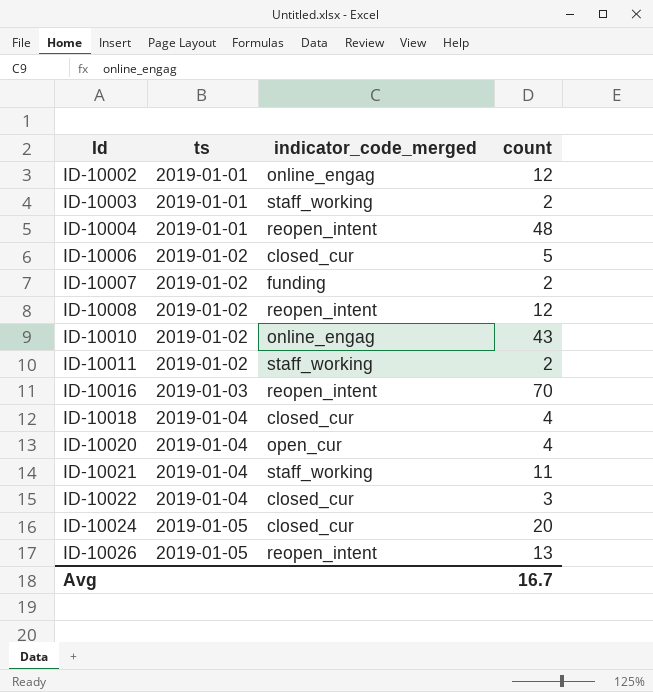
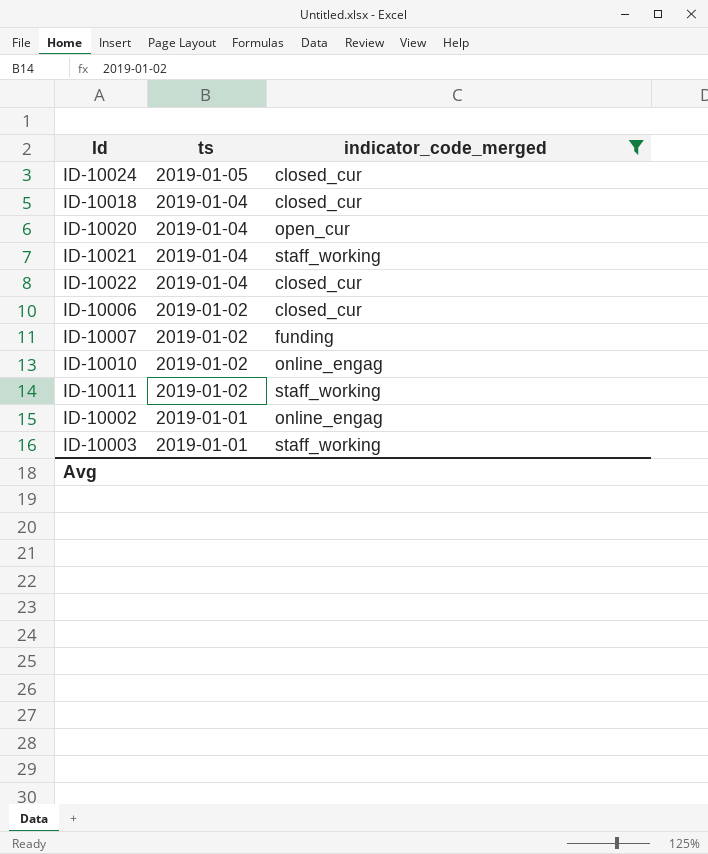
filter: none -> indicator_code_merged != reopen_intent
row order: Id ascending -> ts descending
column count | position: 4 -> none

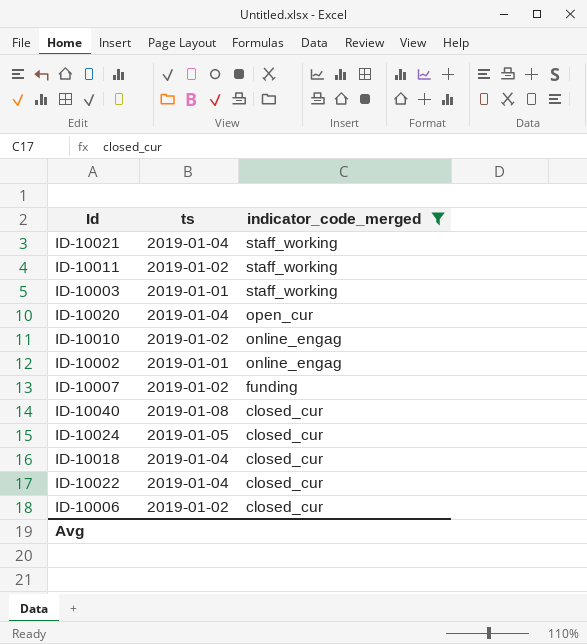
row order: ts descending -> indicator_code_merged descending
row ID-10040: none -> 2019-01-08 | closed_cur

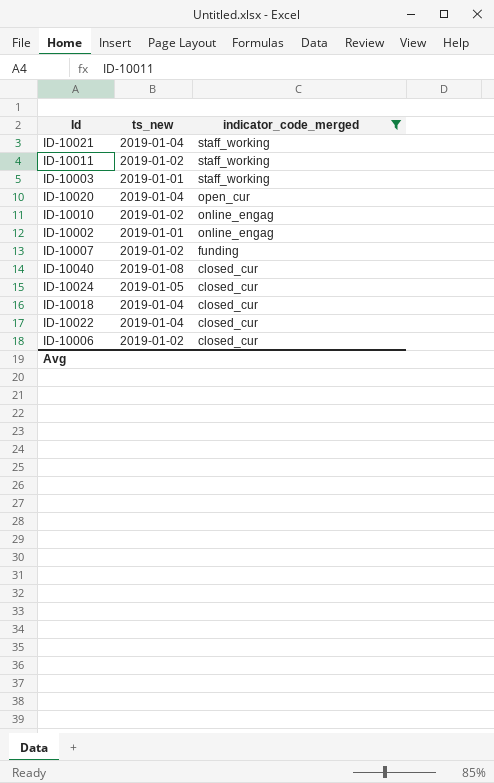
column name: ts -> ts_new

